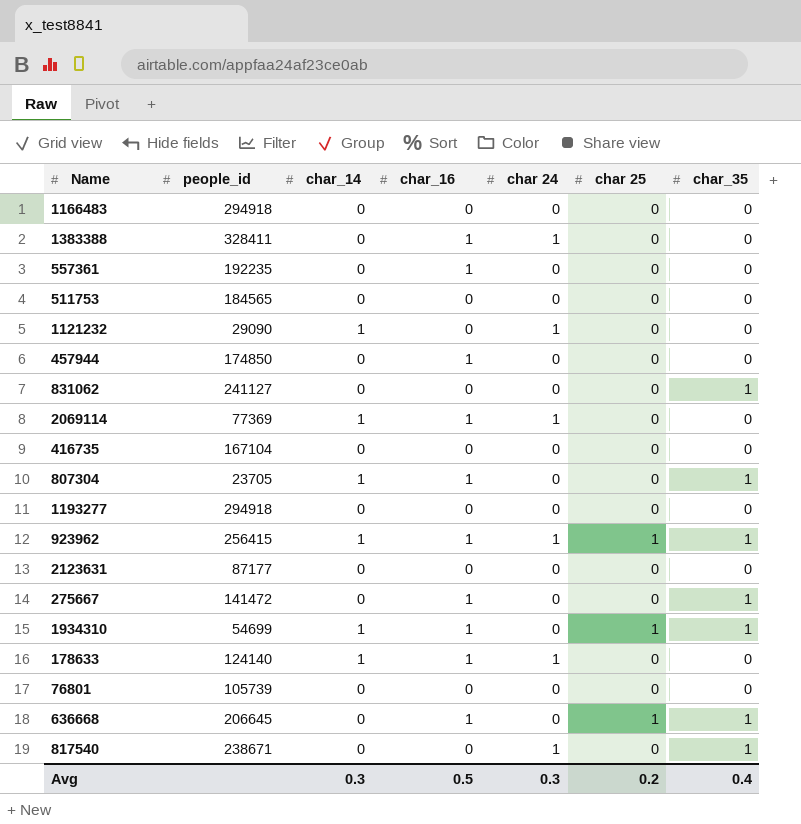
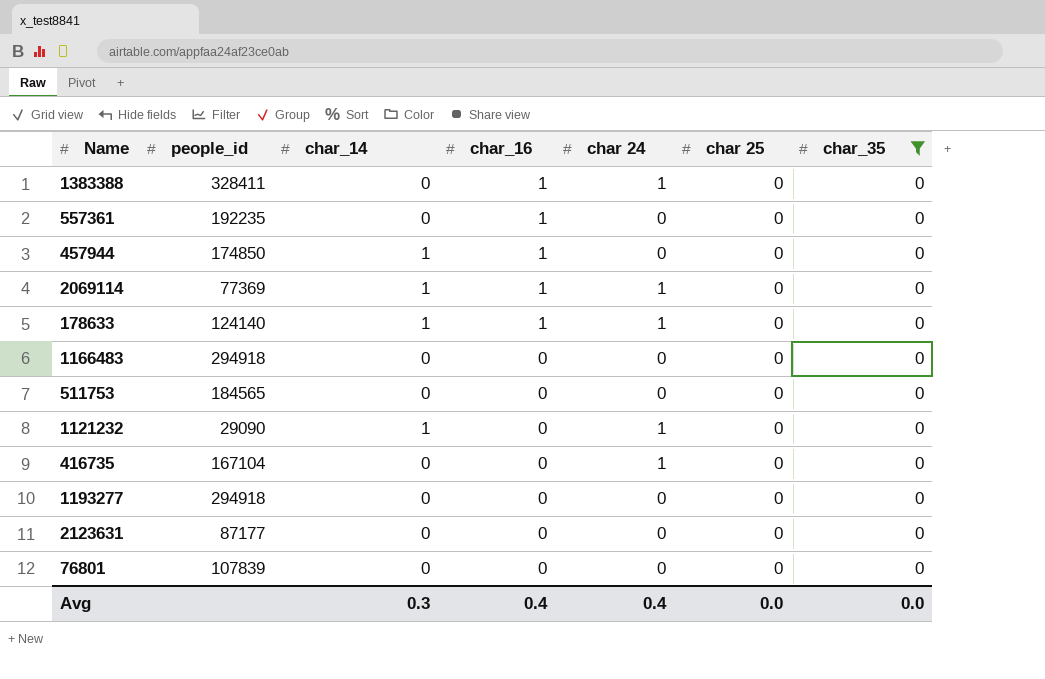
filter: none -> char_35 = 0
row order: none -> char_16 descending
457944 | char_14: 0 -> 1
416735 | char 24: 0 -> 1
76801 | people_id: 105739 -> 107839
Avg | char_16: 0.5 -> 0.4
Avg | char 24: 0.3 -> 0.4
Avg | char 25: 0.2 -> 0.0
Avg | char_35: 0.4 -> 0.0

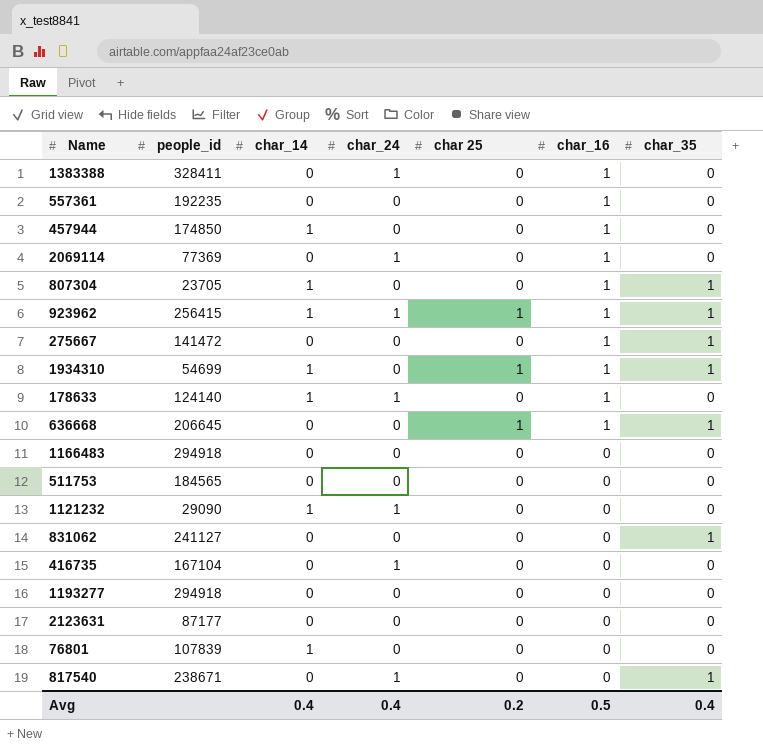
filter: char_35 = 0 -> none
column name: char 24 -> char_24
column char_16 | position: 4 -> 6
2069114 | char_14: 1 -> 0
76801 | char_14: 0 -> 1
Avg | char_14: 0.3 -> 0.4
Avg | char 25: 0.0 -> 0.2
Avg | char_16: 0.4 -> 0.5
Avg | char_35: 0.0 -> 0.4

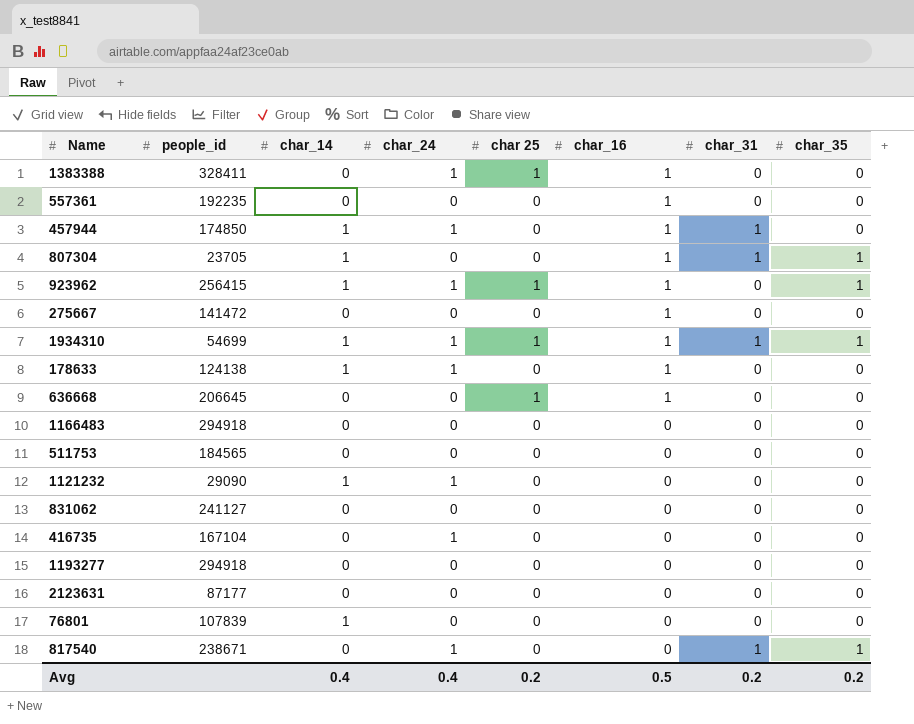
column char_31 | position: none -> 7
row 2069114: 77369 | 0 | 1 | 0 | 1 | 0 -> none
1383388 | char 25: 0 -> 1
457944 | char_24: 0 -> 1
275667 | char_35: 1 -> 0
1934310 | char_24: 0 -> 1
178633 | people_id: 124140 -> 124138
636668 | char_35: 1 -> 0
831062 | char_35: 1 -> 0
Avg | char_35: 0.4 -> 0.2

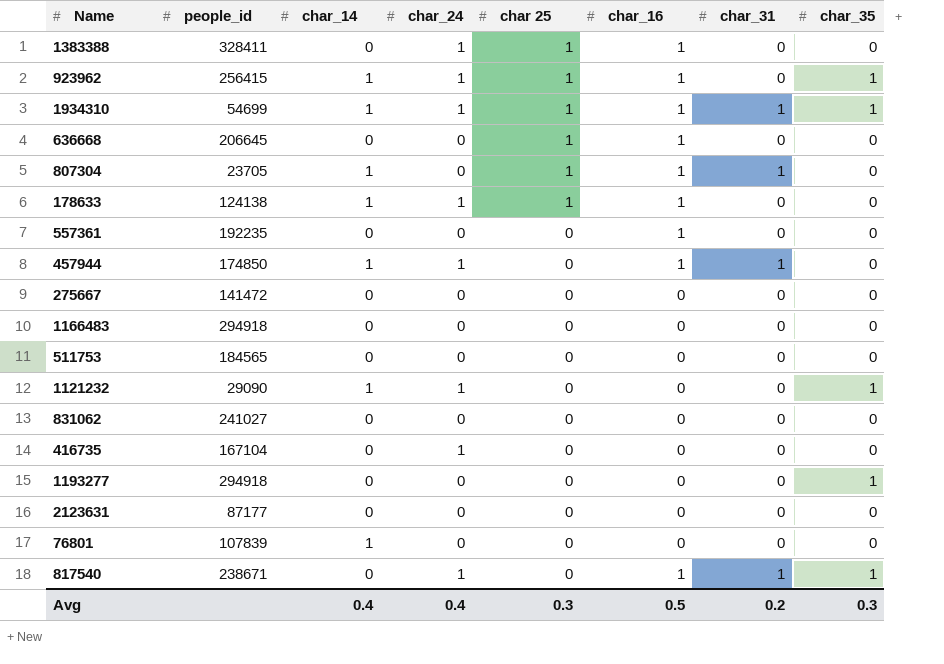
row order: char_16 descending -> char 25 descending
807304 | char 25: 0 -> 1
807304 | char_35: 1 -> 0
178633 | char 25: 0 -> 1
275667 | char_16: 1 -> 0
1121232 | char_35: 0 -> 1
831062 | people_id: 241127 -> 241027
1193277 | char_35: 0 -> 1
817540 | char_16: 0 -> 1
Avg | char 25: 0.2 -> 0.3
Avg | char_35: 0.2 -> 0.3

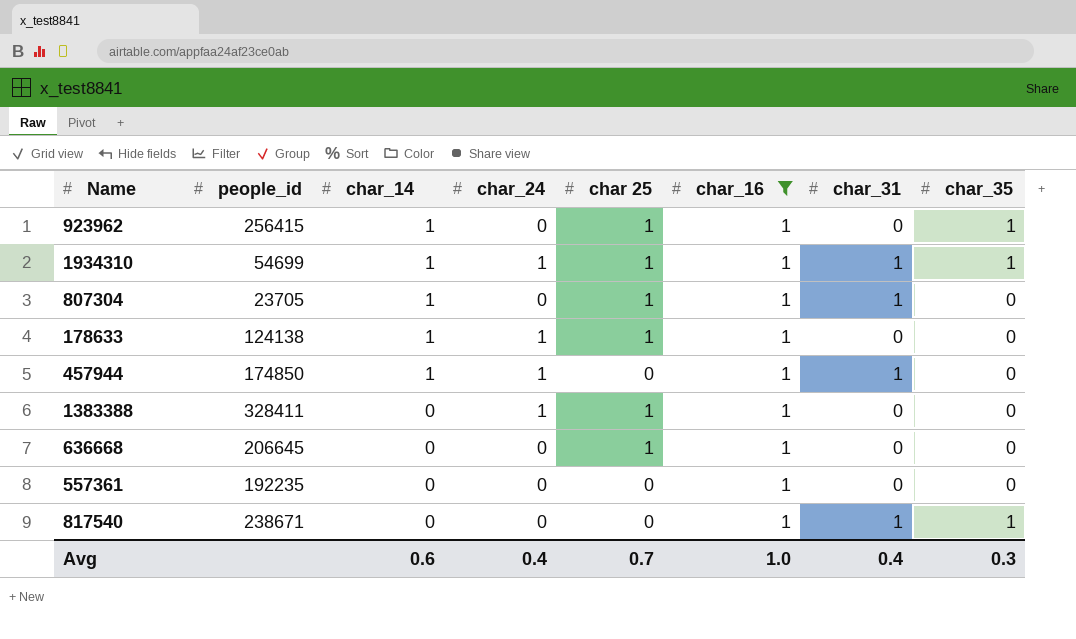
filter: none -> char_16 = 1
row order: char 25 descending -> char_14 descending
923962 | char_24: 1 -> 0
817540 | char_24: 1 -> 0
Avg | char_14: 0.4 -> 0.6
Avg | char 25: 0.3 -> 0.7
Avg | char_16: 0.5 -> 1.0
Avg | char_31: 0.2 -> 0.4

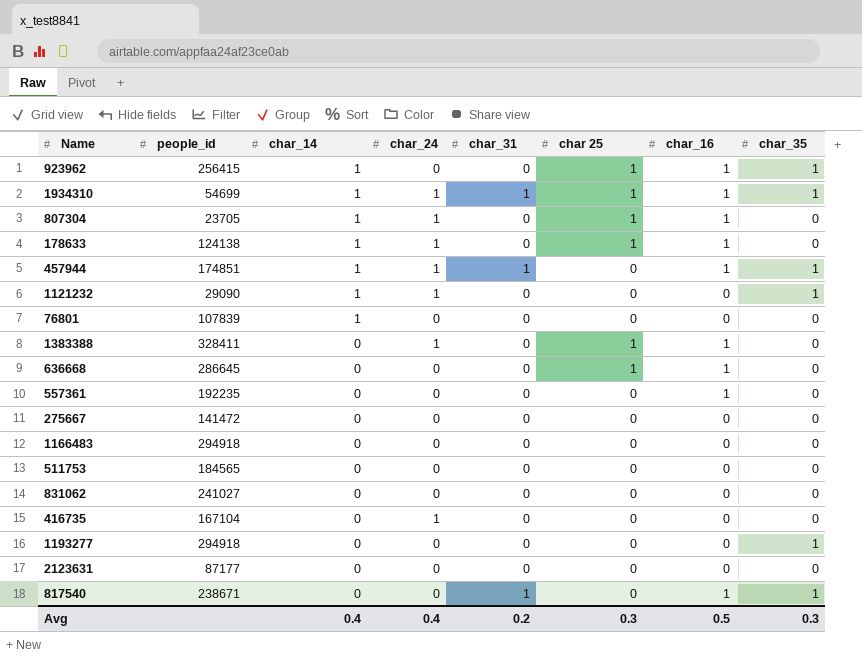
filter: char_16 = 1 -> none
column char_31 | position: 7 -> 5
807304 | char_24: 0 -> 1
807304 | char_31: 1 -> 0
457944 | people_id: 174850 -> 174851
457944 | char_35: 0 -> 1
636668 | people_id: 206645 -> 286645
Avg | char_14: 0.6 -> 0.4
Avg | char_31: 0.4 -> 0.2
Avg | char 25: 0.7 -> 0.3
Avg | char_16: 1.0 -> 0.5

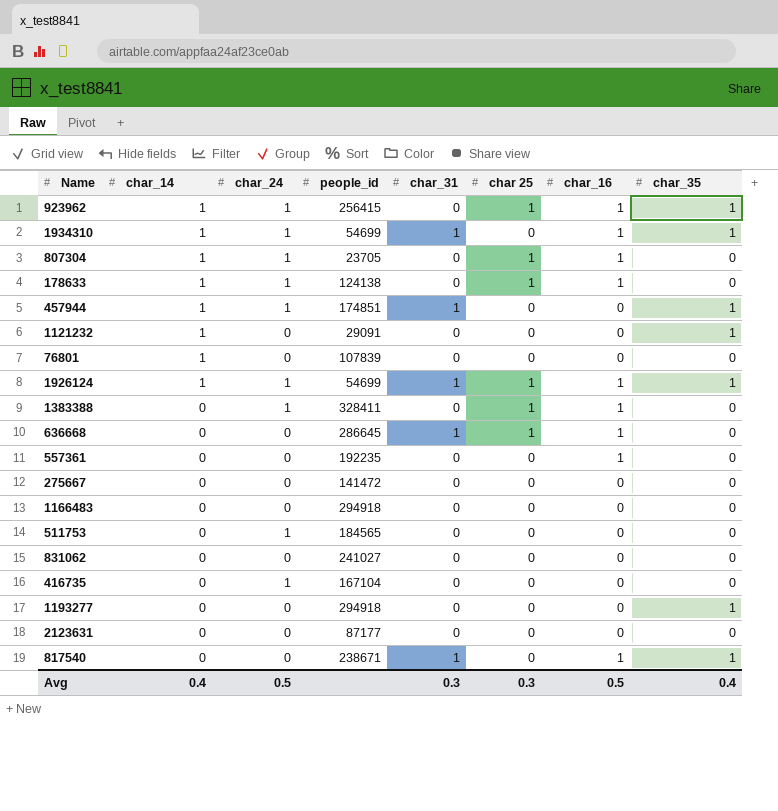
column people_id | position: 2 -> 4
923962 | char_24: 0 -> 1
1934310 | char 25: 1 -> 0
457944 | char_16: 1 -> 0
1121232 | char_24: 1 -> 0
1121232 | people_id: 29090 -> 29091
row 1926124: none -> 1 | 1 | 54699 | 1 | 1 | 1 | 1
636668 | char_31: 0 -> 1
511753 | char_24: 0 -> 1
Avg | char_24: 0.4 -> 0.5
Avg | char_31: 0.2 -> 0.3
Avg | char_35: 0.3 -> 0.4

